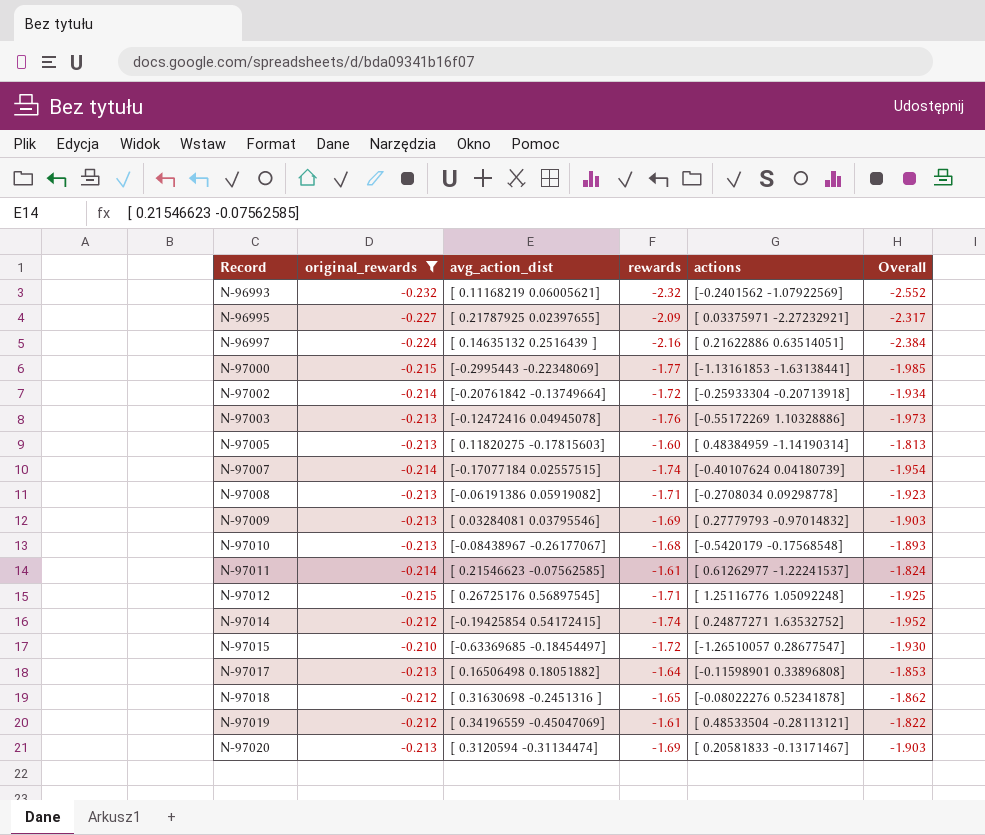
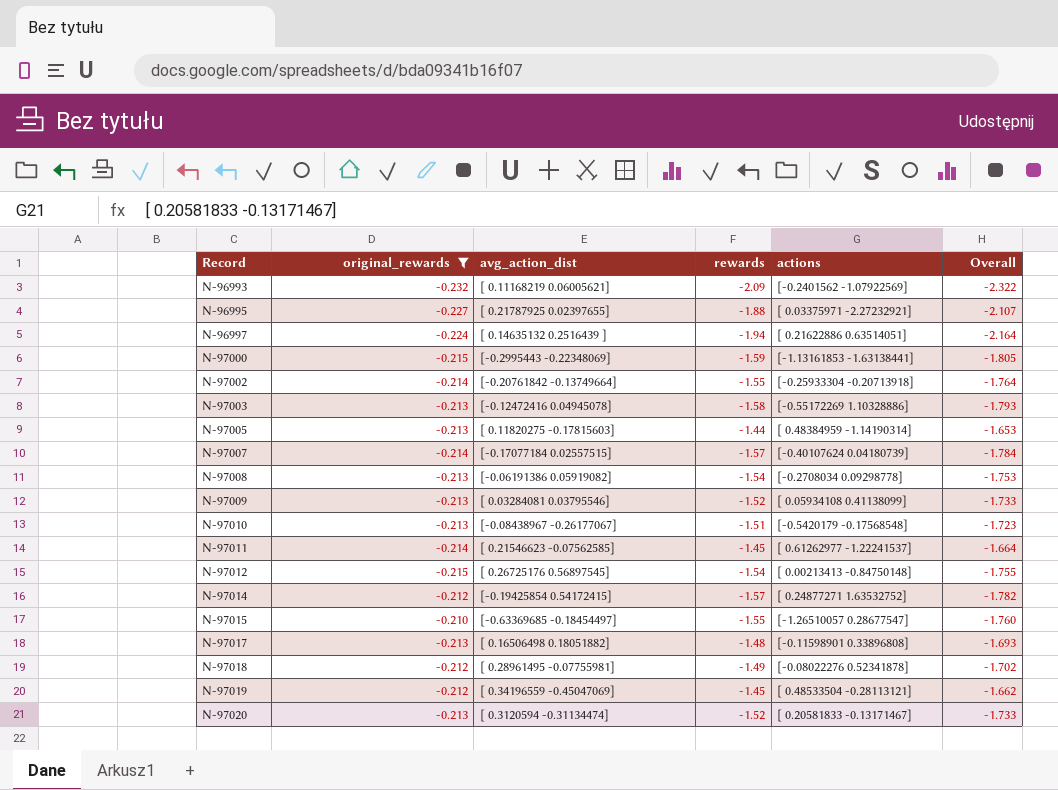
N-96993 | rewards: -2.32 -> -2.09
N-96993 | Overall: -2.552 -> -2.322
N-96995 | rewards: -2.09 -> -1.88
N-96995 | Overall: -2.317 -> -2.107
N-96997 | rewards: -2.16 -> -1.94
N-96997 | Overall: -2.384 -> -2.164
N-97000 | rewards: -1.77 -> -1.59
N-97000 | Overall: -1.985 -> -1.805
N-97002 | rewards: -1.72 -> -1.55
N-97002 | Overall: -1.934 -> -1.764
N-97003 | rewards: -1.76 -> -1.58
N-97003 | Overall: -1.973 -> -1.793
N-97005 | rewards: -1.60 -> -1.44
N-97005 | Overall: -1.813 -> -1.653
N-97007 | rewards: -1.74 -> -1.57
N-97007 | Overall: -1.954 -> -1.784
N-97008 | rewards: -1.71 -> -1.54
N-97008 | Overall: -1.923 -> -1.753
N-97009 | rewards: -1.69 -> -1.52
N-97009 | actions: [ 0.27779793 -0.97014832] -> [ 0.05934108 0.41138099]
N-97009 | Overall: -1.903 -> -1.733
N-97010 | rewards: -1.68 -> -1.51
N-97010 | Overall: -1.893 -> -1.723
N-97011 | rewards: -1.61 -> -1.45
N-97011 | Overall: -1.824 -> -1.664
N-97012 | rewards: -1.71 -> -1.54
N-97012 | actions: [ 1.25116776 1.05092248] -> [ 0.00213413 -0.84750148]
N-97012 | Overall: -1.925 -> -1.755
N-97014 | rewards: -1.74 -> -1.57
N-97014 | Overall: -1.952 -> -1.782
N-97015 | rewards: -1.72 -> -1.55
N-97015 | Overall: -1.930 -> -1.760
N-97017 | rewards: -1.64 -> -1.48
N-97017 | Overall: -1.853 -> -1.693
N-97018 | avg_action_dist: [ 0.31630698 -0.2451316 ] -> [ 0.28961495 -0.07755981]
N-97018 | rewards: -1.65 -> -1.49
N-97018 | Overall: -1.862 -> -1.702
N-97019 | rewards: -1.61 -> -1.45
N-97019 | Overall: -1.822 -> -1.662
N-97020 | rewards: -1.69 -> -1.52
N-97020 | Overall: -1.903 -> -1.733

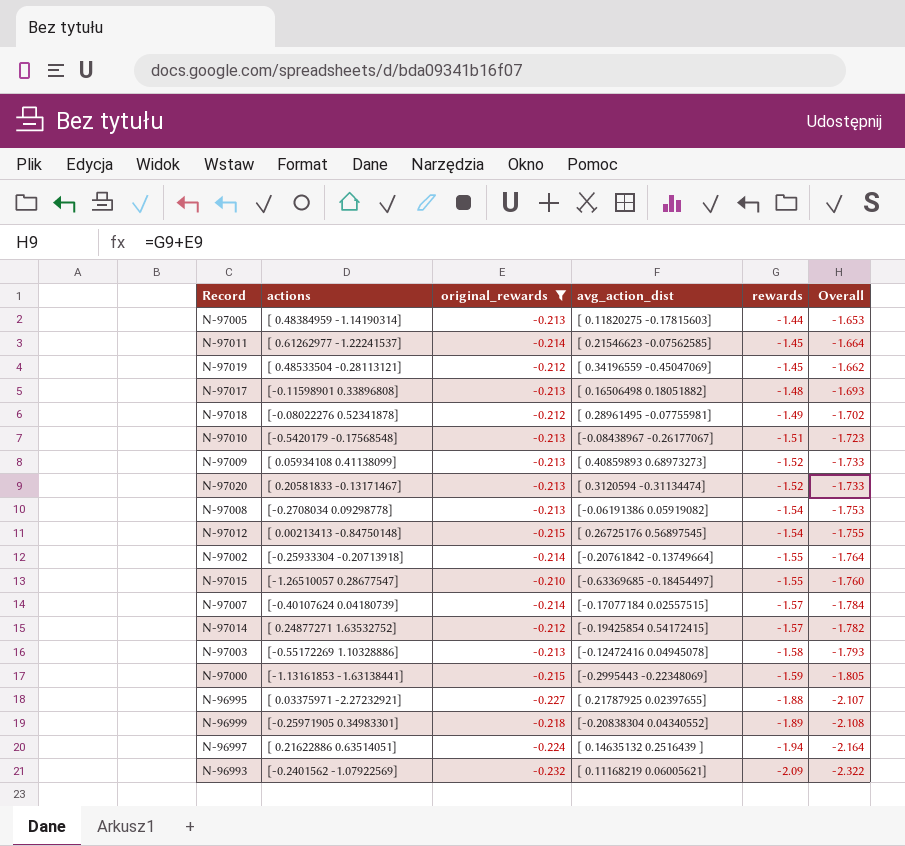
row order: Record ascending -> rewards descending
column actions | position: 5 -> 2
N-97009 | avg_action_dist: [ 0.03284081 0.03795546] -> [ 0.40859893 0.68973273]
row N-96999: none -> [-0.25971905 0.34983301] | -0.218 | [-0.20838304 0.04340552] | -1.89 | -2.108

